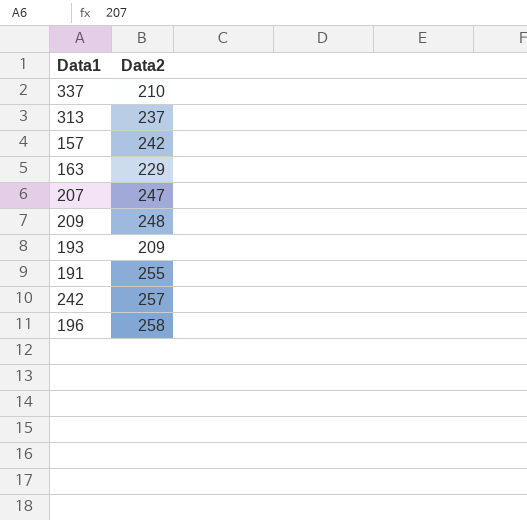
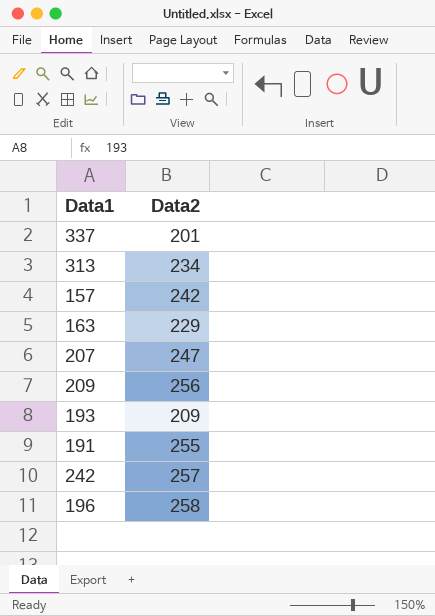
337 | Data2: 210 -> 201
313 | Data2: 237 -> 234
209 | Data2: 248 -> 256

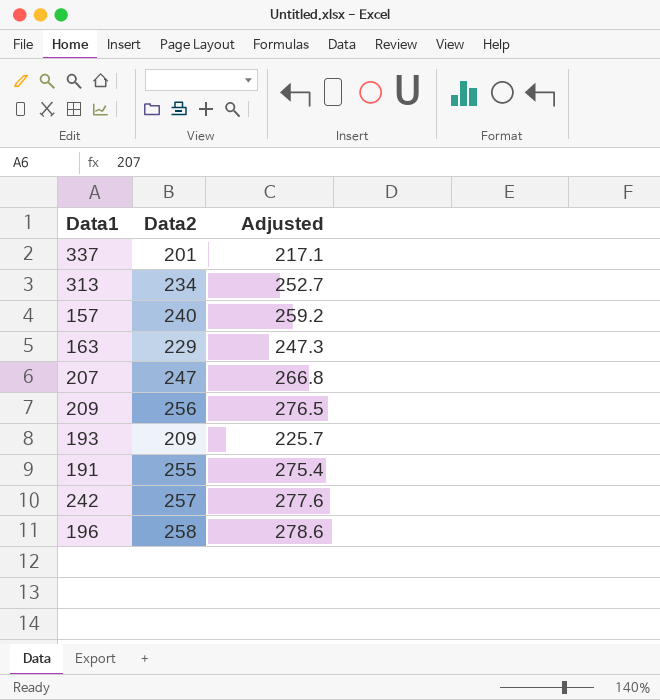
column Adjusted | formula: none -> [Data2] * 1.08
157 | Data2: 242 -> 240

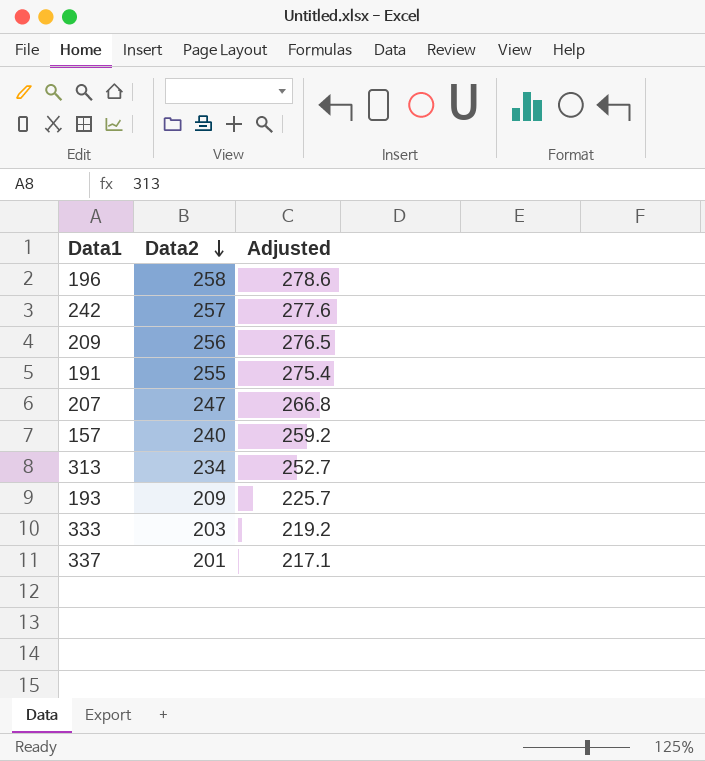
row order: none -> Data2 descending
row 163: 229 | 247.3 -> none
row 333: none -> 203 | 219.2

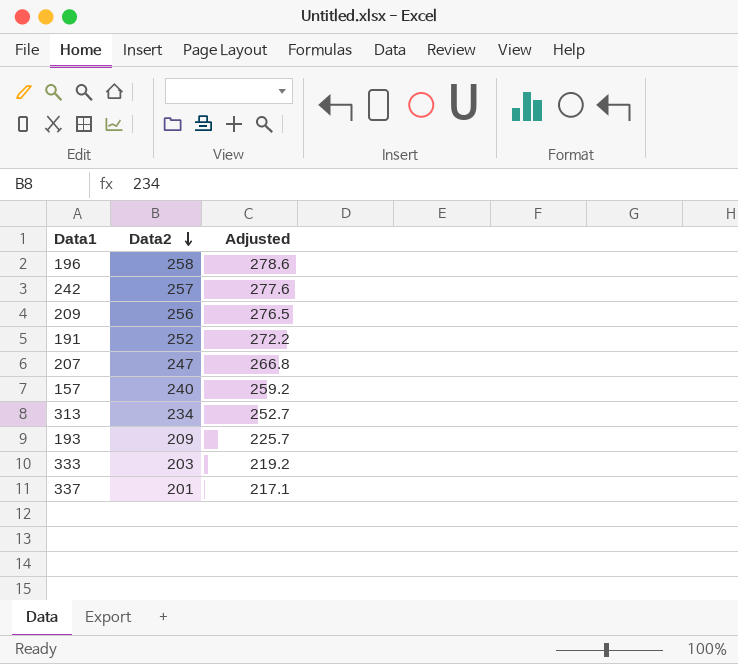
191 | Data2: 255 -> 252
191 | Adjusted: 275.4 -> 272.2

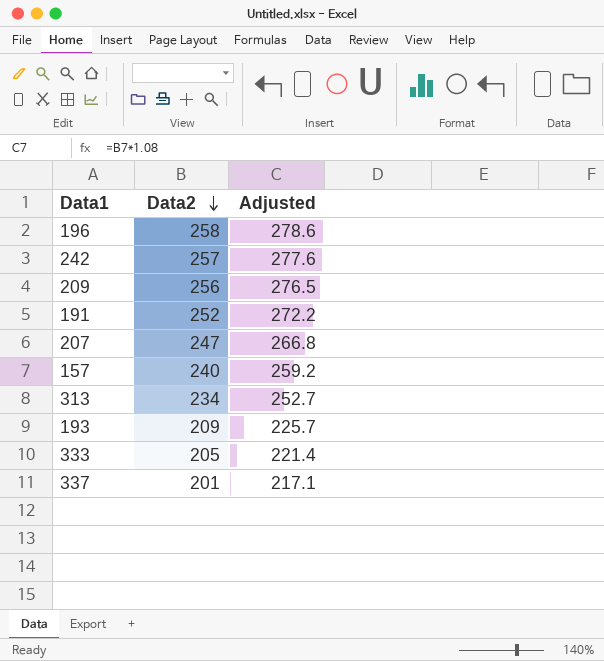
333 | Data2: 203 -> 205
333 | Adjusted: 219.2 -> 221.4

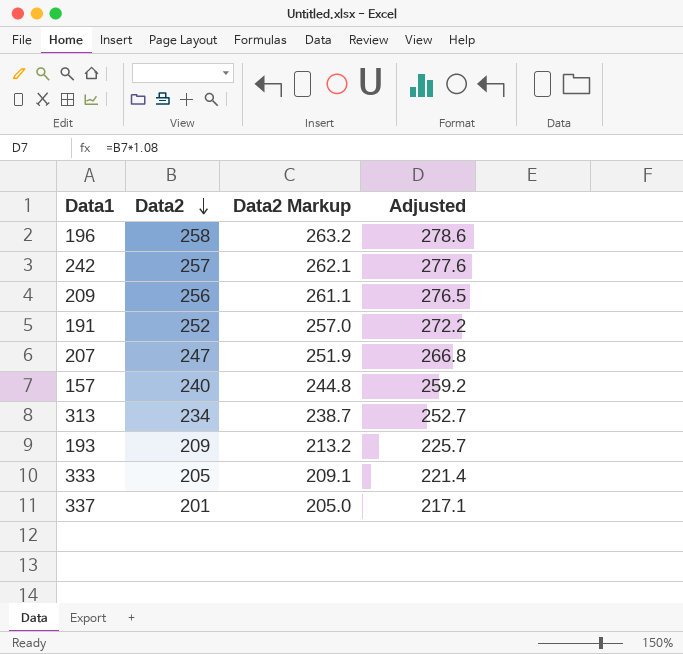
column Data2 Markup | formula: none -> [Data2] * 1.02

